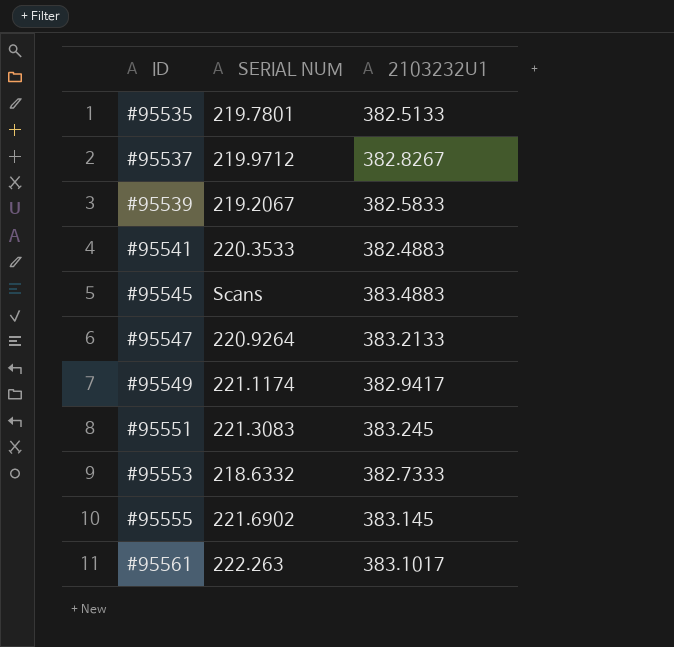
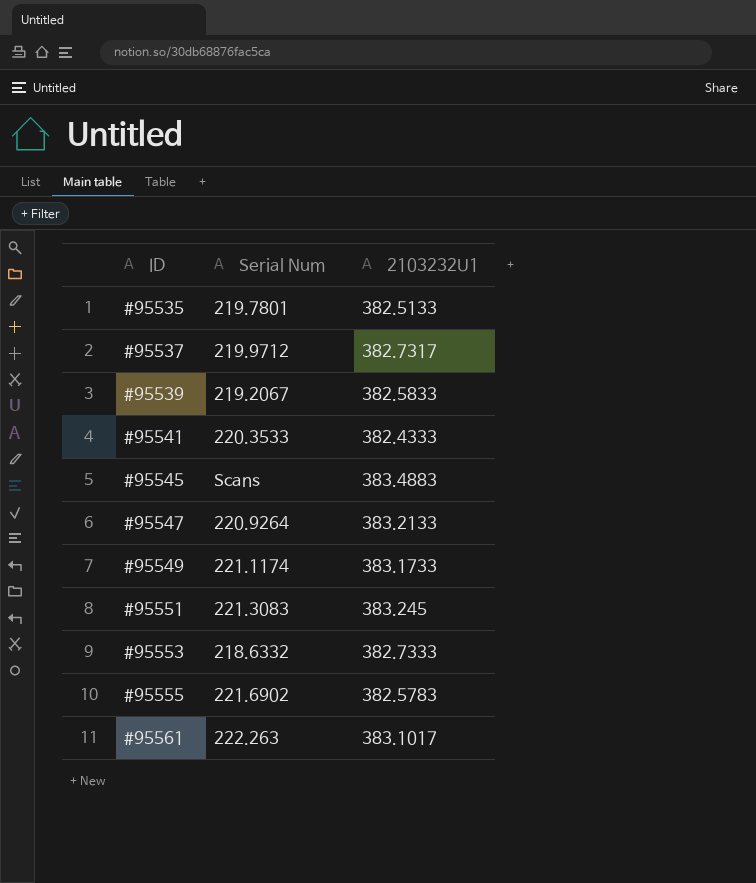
column name: SERIAL NUM -> Serial Num
#95537 | 2103232U1: 382.8267 -> 382.7317
#95541 | 2103232U1: 382.4883 -> 382.4333
#95549 | 2103232U1: 382.9417 -> 383.1733
#95555 | 2103232U1: 383.145 -> 382.5783

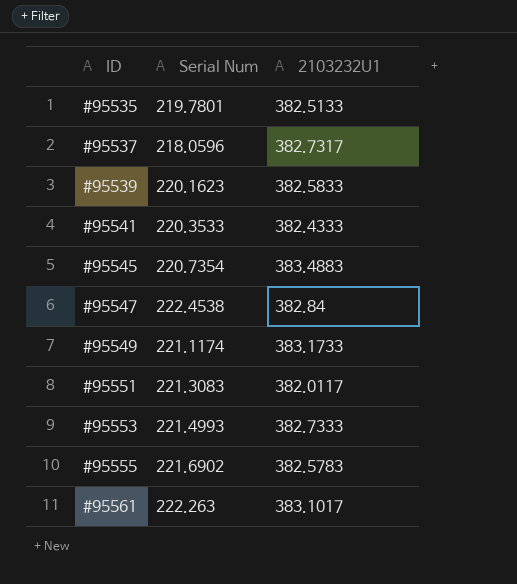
#95537 | Serial Num: 219.9712 -> 218.0596
#95539 | Serial Num: 219.2067 -> 220.1623
#95545 | Serial Num: Scans -> 220.7354
#95547 | Serial Num: 220.9264 -> 222.4538
#95547 | 2103232U1: 383.2133 -> 382.84
#95551 | 2103232U1: 383.245 -> 382.0117
#95553 | Serial Num: 218.6332 -> 221.4993

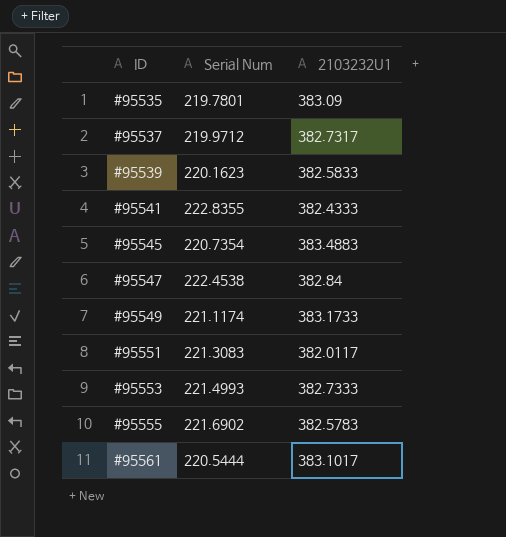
#95535 | 2103232U1: 382.5133 -> 383.09
#95537 | Serial Num: 218.0596 -> 219.9712
#95541 | Serial Num: 220.3533 -> 222.8355
#95561 | Serial Num: 222.263 -> 220.5444

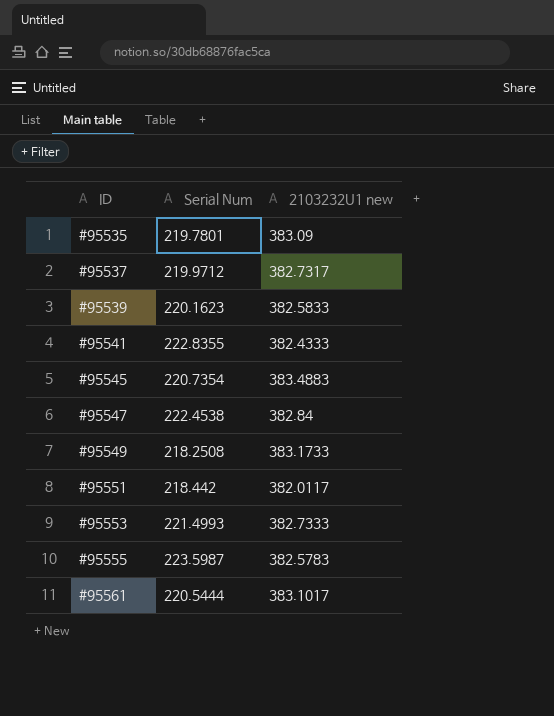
column name: 2103232U1 -> 2103232U1 new
#95549 | Serial Num: 221.1174 -> 218.2508
#95551 | Serial Num: 221.3083 -> 218.442
#95555 | Serial Num: 221.6902 -> 223.5987

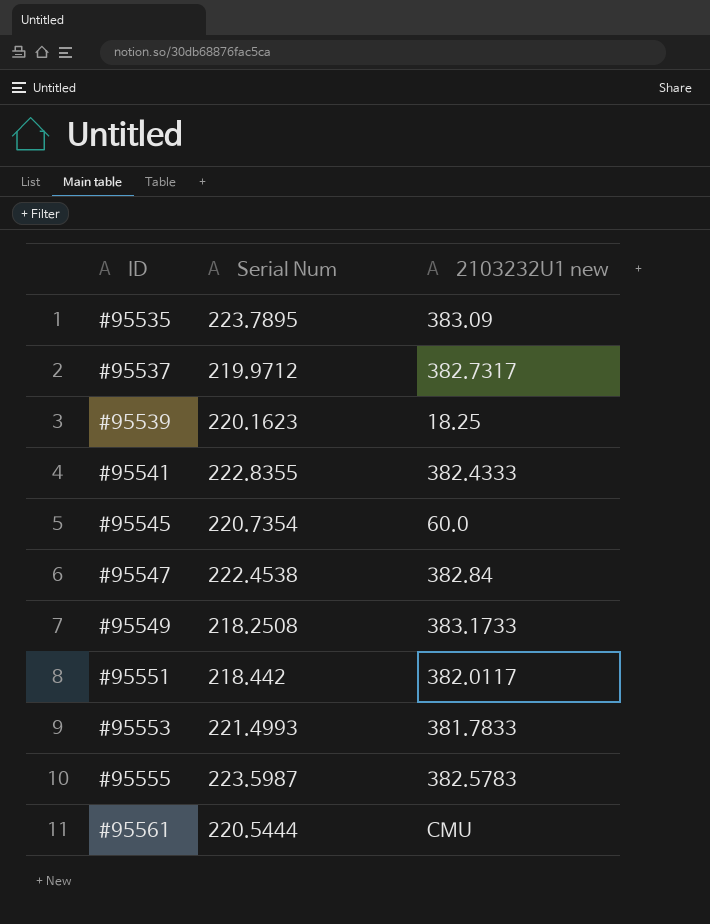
#95535 | Serial Num: 219.7801 -> 223.7895
#95539 | 2103232U1 new: 382.5833 -> 18.25
#95545 | 2103232U1 new: 383.4883 -> 60.0
#95553 | 2103232U1 new: 382.7333 -> 381.7833
#95561 | 2103232U1 new: 383.1017 -> CMU

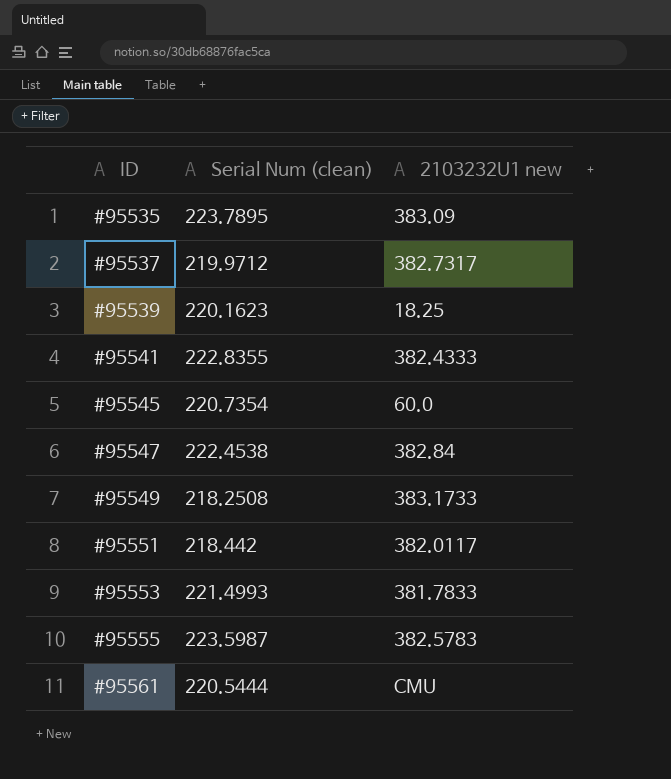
column name: Serial Num -> Serial Num (clean)

